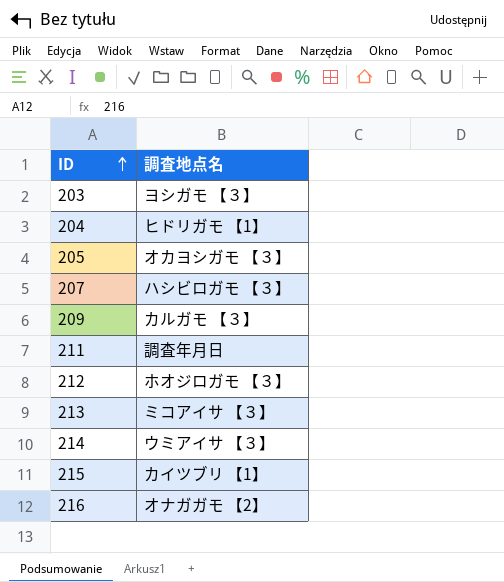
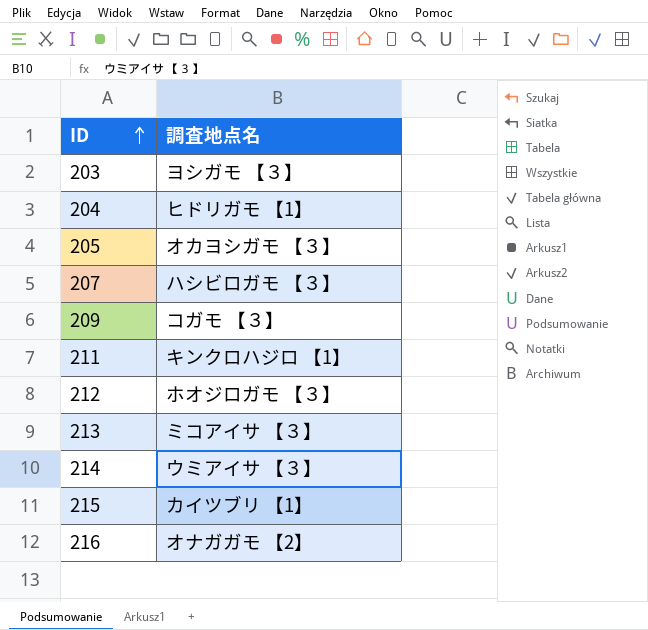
209 | 調査地点名: カルガモ 【３】 -> コガモ 【３】
211 | 調査地点名: 調査年月日 -> キンクロハジロ 【1】

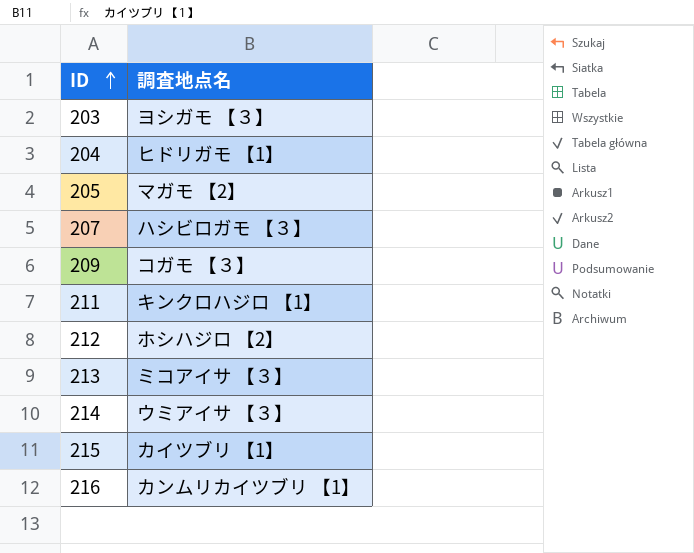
205 | 調査地点名: オカヨシガモ 【３】 -> マガモ 【2】
212 | 調査地点名: ホオジロガモ 【３】 -> ホシハジロ 【2】
216 | 調査地点名: オナガガモ 【2】 -> カンムリカイツブリ 【1】

